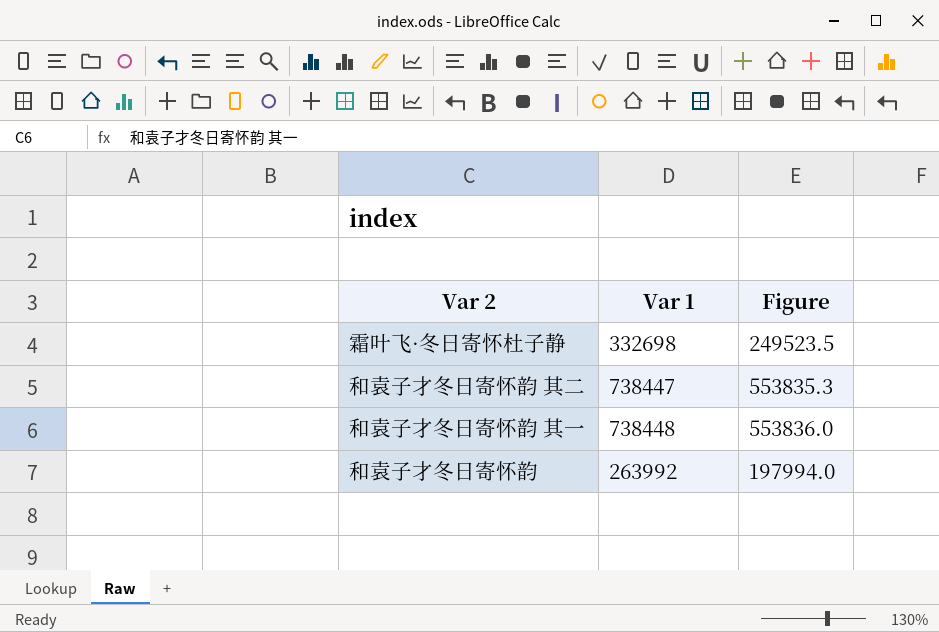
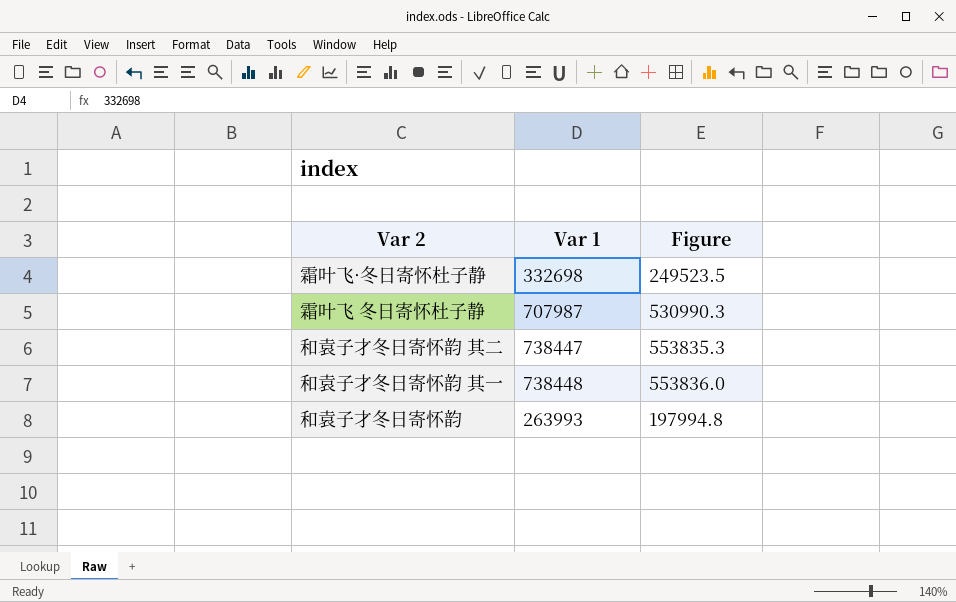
row 霜叶飞 冬日寄怀杜子静: none -> 707987 | 530990.3
和袁子才冬日寄怀韵 | Var 1: 263992 -> 263993
和袁子才冬日寄怀韵 | Figure: 197994.0 -> 197994.8

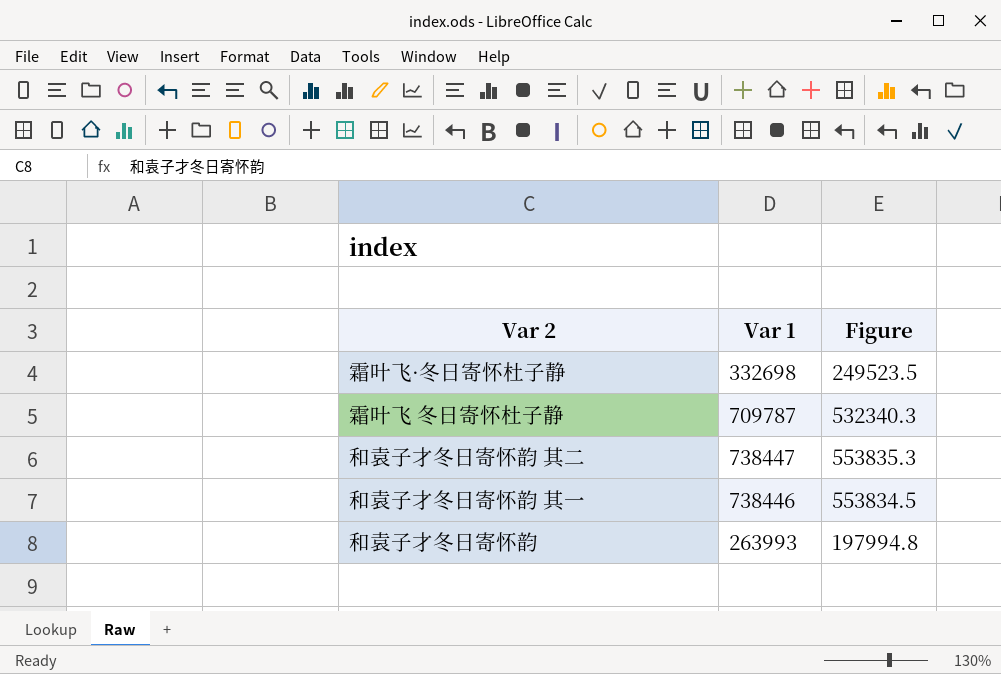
霜叶飞 冬日寄怀杜子静 | Var 1: 707987 -> 709787
霜叶飞 冬日寄怀杜子静 | Figure: 530990.3 -> 532340.3
和袁子才冬日寄怀韵 其一 | Var 1: 738448 -> 738446
和袁子才冬日寄怀韵 其一 | Figure: 553836.0 -> 553834.5

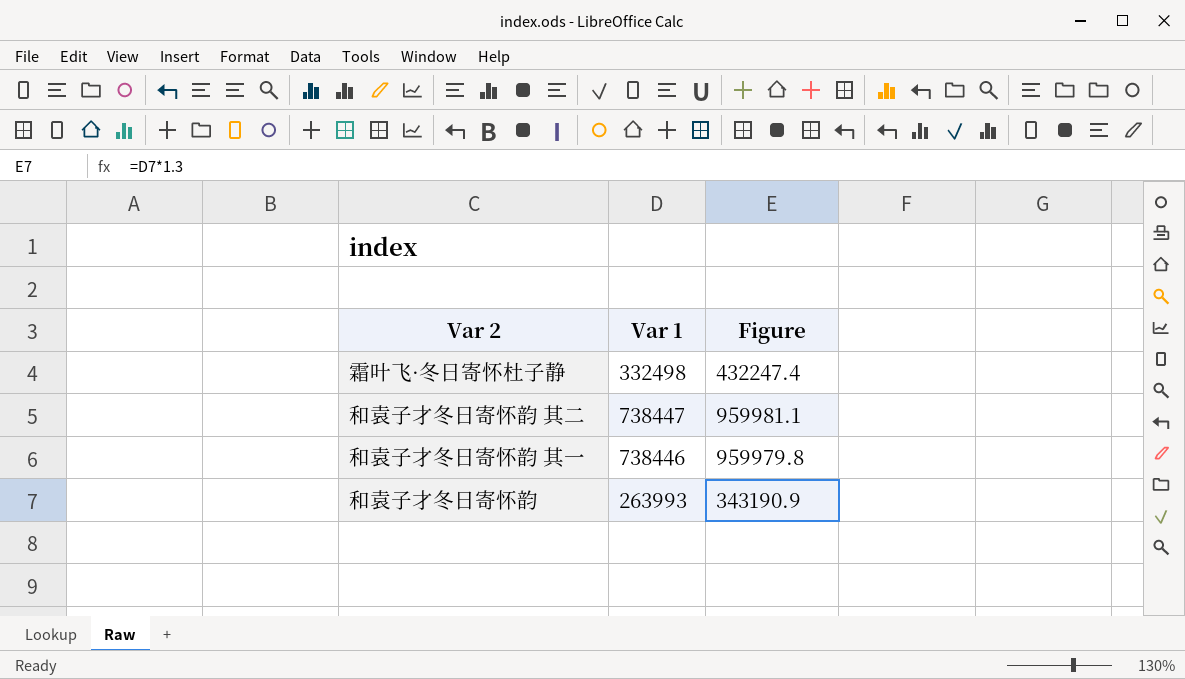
column Figure | formula: [Var 1] * 0.75 -> [Var 1] * 1.3
row 霜叶飞 冬日寄怀杜子静: 709787 | 532340.3 -> none
霜叶飞·冬日寄怀杜子静 | Var 1: 332698 -> 332498

